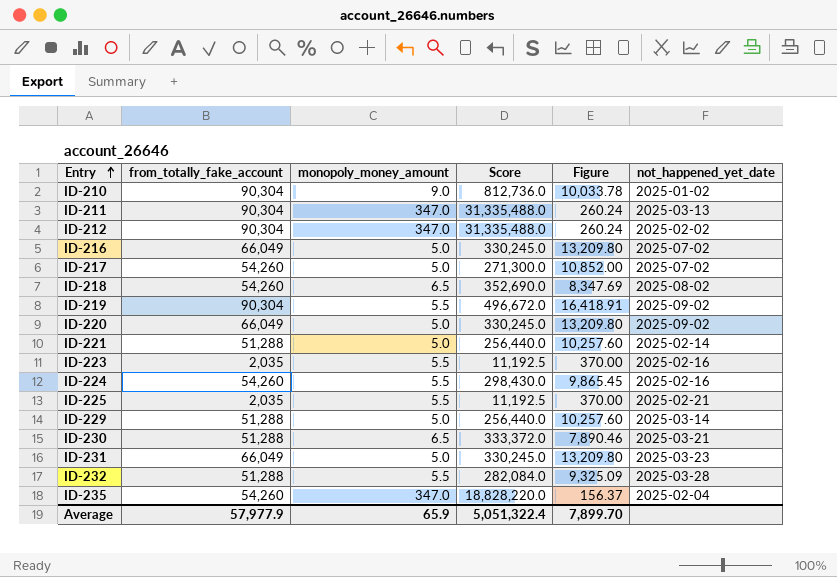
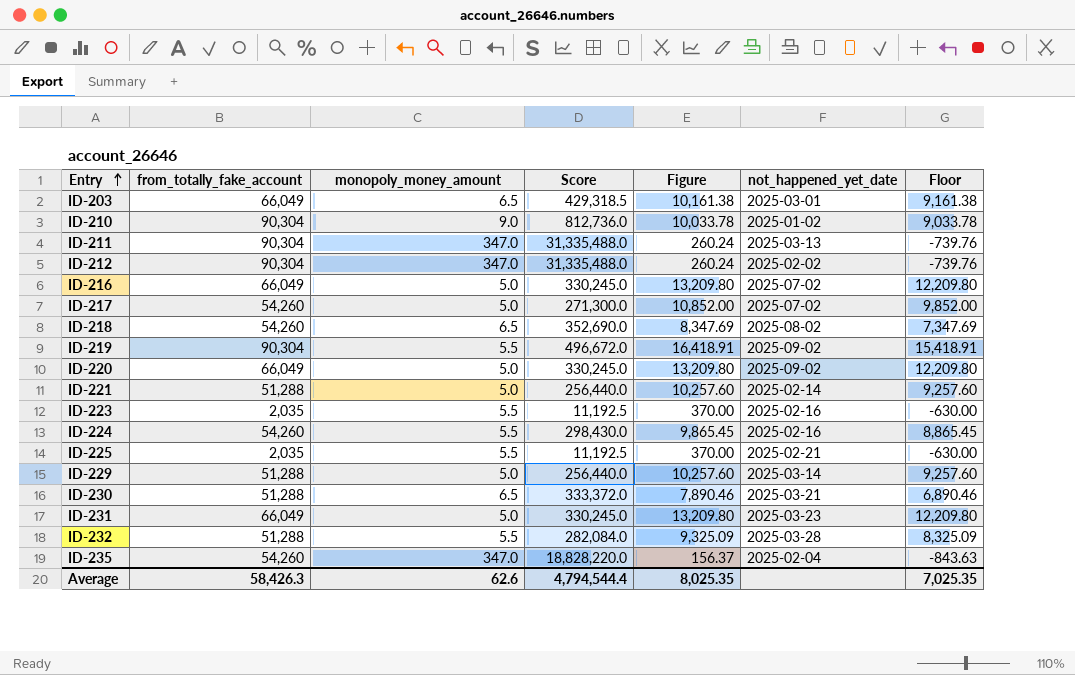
column Floor | formula: none -> [Figure] - 1000
row ID-203: none -> 66,049 | 6.5 | 429,318.5 | 10,161.38 | 2025-03-01 | 9,161.38
Average | from_totally_fake_account: 57,977.9 -> 58,426.3
Average | monopoly_money_amount: 65.9 -> 62.6
Average | Score: 5,051,322.4 -> 4,794,544.4
Average | Figure: 7,899.70 -> 8,025.35

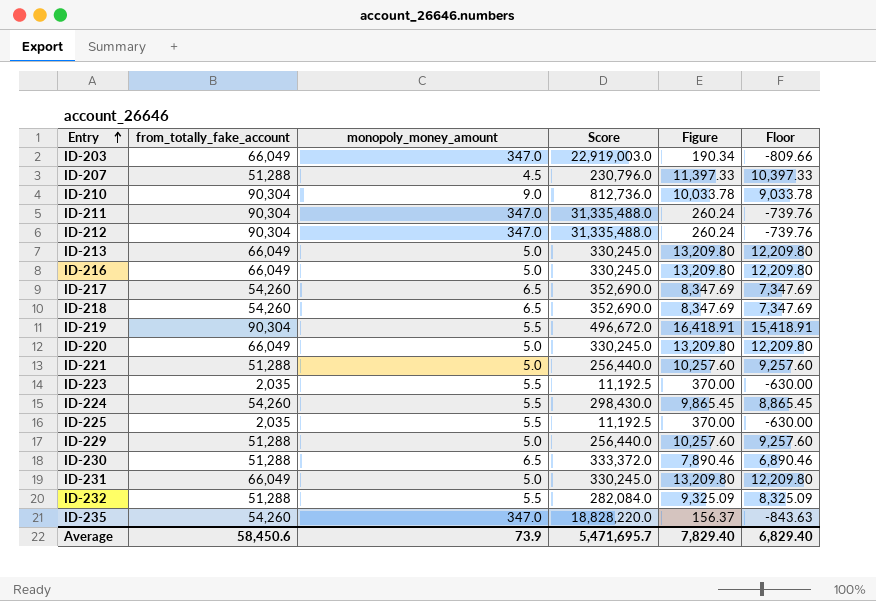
column not_happened_yet_date | position: 6 -> none
ID-203 | monopoly_money_amount: 6.5 -> 347.0
ID-203 | Score: 429,318.5 -> 22,919,003.0
ID-203 | Figure: 10,161.38 -> 190.34
ID-203 | Floor: 9,161.38 -> -809.66
row ID-207: none -> 51,288 | 4.5 | 230,796.0 | 11,397.33 | 10,397.33
row ID-213: none -> 66,049 | 5.0 | 330,245.0 | 13,209.80 | 12,209.80
ID-217 | monopoly_money_amount: 5.0 -> 6.5
ID-217 | Score: 271,300.0 -> 352,690.0
ID-217 | Figure: 10,852.00 -> 8,347.69
ID-217 | Floor: 9,852.00 -> 7,347.69
Average | from_totally_fake_account: 58,426.3 -> 58,450.6
Average | monopoly_money_amount: 62.6 -> 73.9
Average | Score: 4,794,544.4 -> 5,471,695.7
Average | Figure: 8,025.35 -> 7,829.40
Average | Floor: 7,025.35 -> 6,829.40

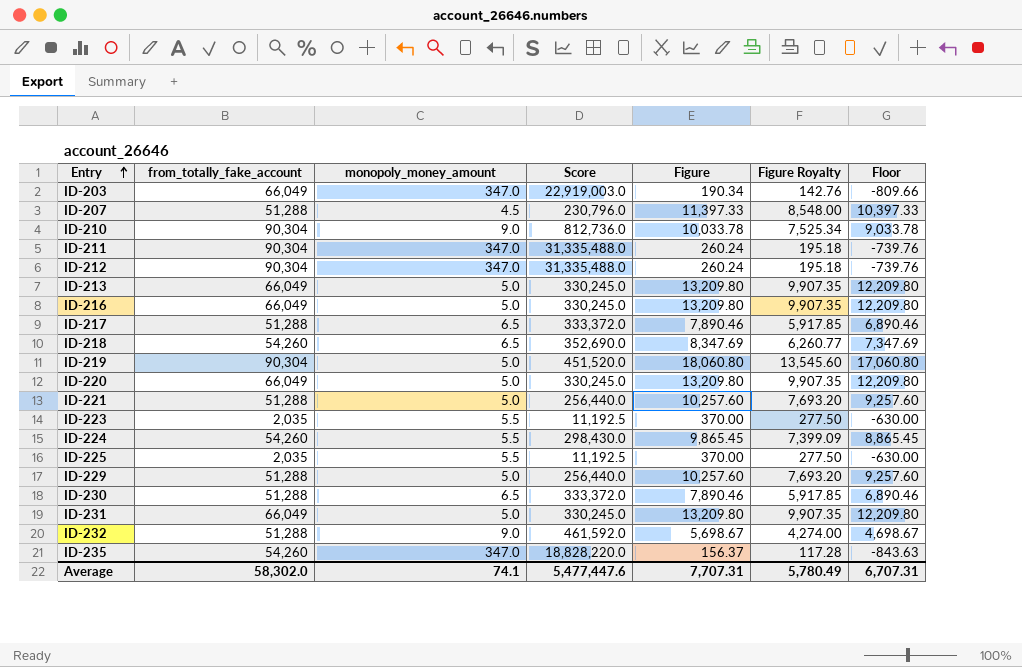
column Figure Royalty | formula: none -> [Figure] * 0.75
ID-217 | from_totally_fake_account: 54,260 -> 51,288
ID-217 | Score: 352,690.0 -> 333,372.0
ID-217 | Figure: 8,347.69 -> 7,890.46
ID-217 | Floor: 7,347.69 -> 6,890.46
ID-219 | monopoly_money_amount: 5.5 -> 5.0
ID-219 | Score: 496,672.0 -> 451,520.0
ID-219 | Figure: 16,418.91 -> 18,060.80
ID-219 | Floor: 15,418.91 -> 17,060.80
ID-232 | monopoly_money_amount: 5.5 -> 9.0
ID-232 | Score: 282,084.0 -> 461,592.0
ID-232 | Figure: 9,325.09 -> 5,698.67
ID-232 | Floor: 8,325.09 -> 4,698.67
Average | from_totally_fake_account: 58,450.6 -> 58,302.0
Average | monopoly_money_amount: 73.9 -> 74.1
Average | Score: 5,471,695.7 -> 5,477,447.6
Average | Figure: 7,829.40 -> 7,707.31
Average | Floor: 6,829.40 -> 6,707.31

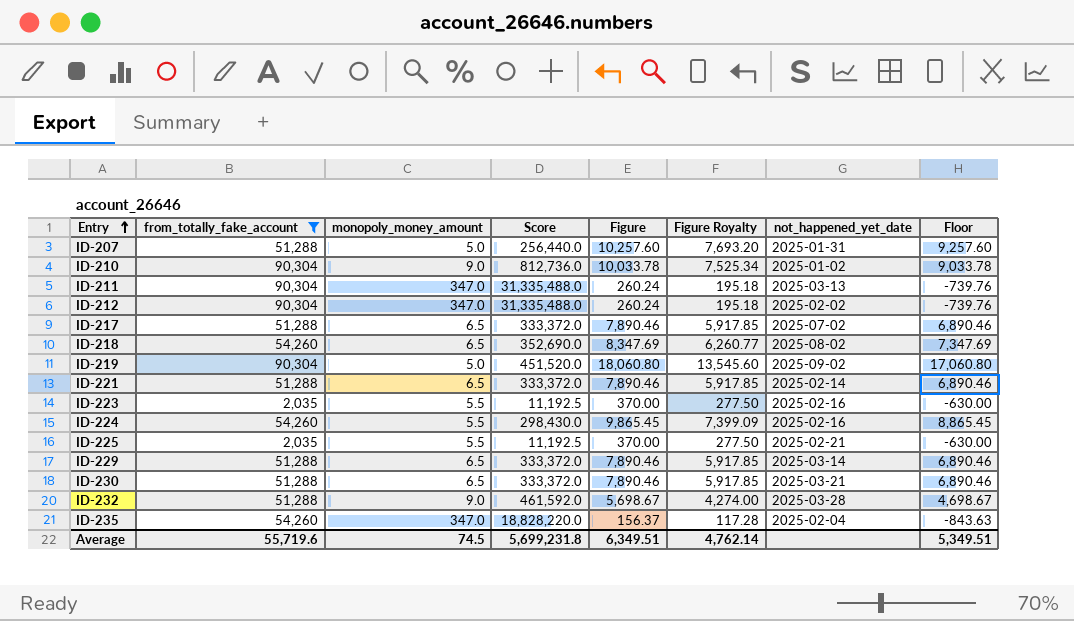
filter: none -> from_totally_fake_account != 66,049
column not_happened_yet_date | position: none -> 7
ID-207 | monopoly_money_amount: 4.5 -> 5.0
ID-207 | Score: 230,796.0 -> 256,440.0
ID-207 | Figure: 11,397.33 -> 10,257.60
ID-207 | Figure Royalty: 8,548.00 -> 7,693.20
ID-207 | Floor: 10,397.33 -> 9,257.60
ID-221 | monopoly_money_amount: 5.0 -> 6.5
ID-221 | Score: 256,440.0 -> 333,372.0
ID-221 | Figure: 10,257.60 -> 7,890.46
ID-221 | Figure Royalty: 7,693.20 -> 5,917.85
ID-221 | Floor: 9,257.60 -> 6,890.46
ID-229 | monopoly_money_amount: 5.0 -> 6.5
ID-229 | Score: 256,440.0 -> 333,372.0
ID-229 | Figure: 10,257.60 -> 7,890.46
ID-229 | Figure Royalty: 7,693.20 -> 5,917.85
ID-229 | Floor: 9,257.60 -> 6,890.46
Average | from_totally_fake_account: 58,302.0 -> 55,719.6
Average | monopoly_money_amount: 74.1 -> 74.5
Average | Score: 5,477,447.6 -> 5,699,231.8
Average | Figure: 7,707.31 -> 6,349.51
Average | Figure Royalty: 5,780.49 -> 4,762.14
Average | Floor: 6,707.31 -> 5,349.51

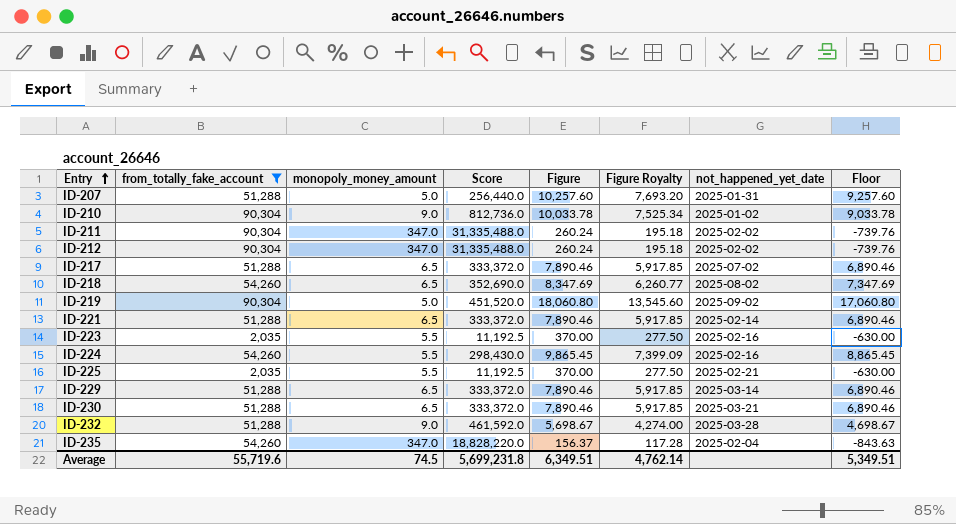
ID-211 | not_happened_yet_date: 2025-03-13 -> 2025-02-02

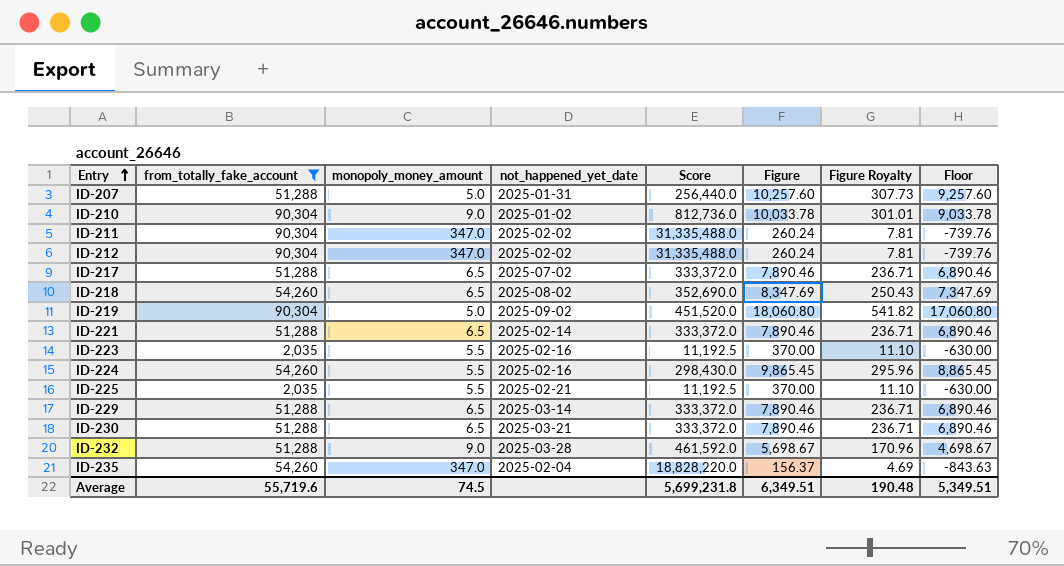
column not_happened_yet_date | position: 7 -> 4
column Figure Royalty | formula: [Figure] * 0.75 -> [Figure] * 0.03
Average | Figure Royalty: 4,762.14 -> 190.48

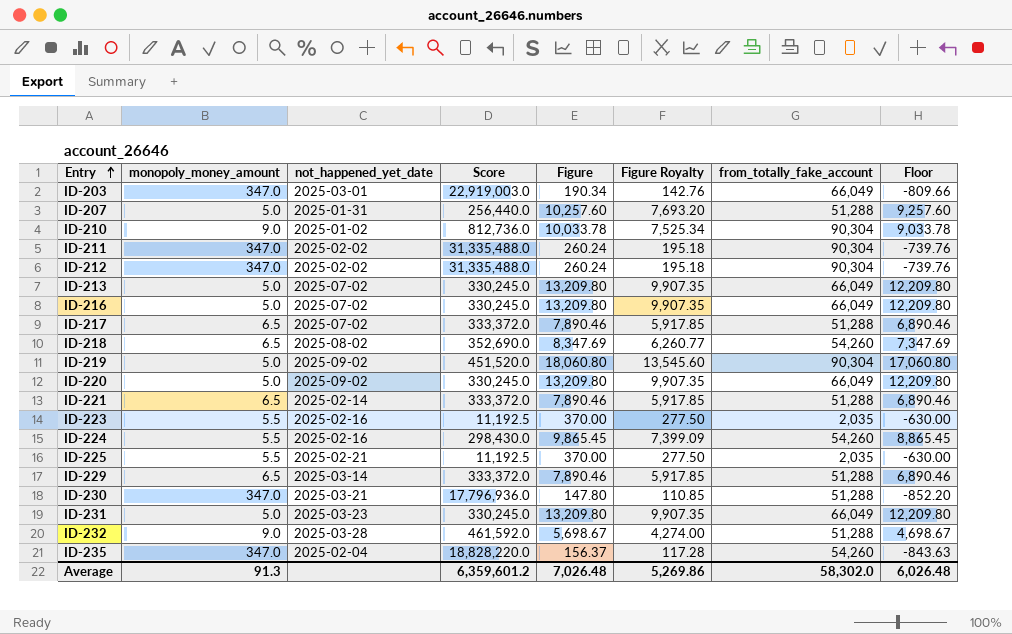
filter: from_totally_fake_account != 66,049 -> none
column Figure Royalty | formula: [Figure] * 0.03 -> [Figure] * 0.75
column from_totally_fake_account | position: 2 -> 7
ID-230 | monopoly_money_amount: 6.5 -> 347.0
ID-230 | Score: 333,372.0 -> 17,796,936.0
ID-230 | Figure: 7,890.46 -> 147.80
ID-230 | Floor: 6,890.46 -> -852.20
Average | monopoly_money_amount: 74.5 -> 91.3
Average | Score: 5,699,231.8 -> 6,359,601.2
Average | Figure: 6,349.51 -> 7,026.48
Average | Figure Royalty: 190.48 -> 5,269.86
Average | from_totally_fake_account: 55,719.6 -> 58,302.0
Average | Floor: 5,349.51 -> 6,026.48

